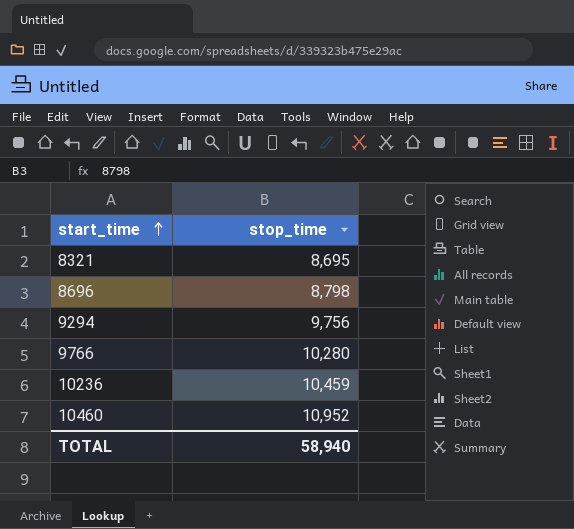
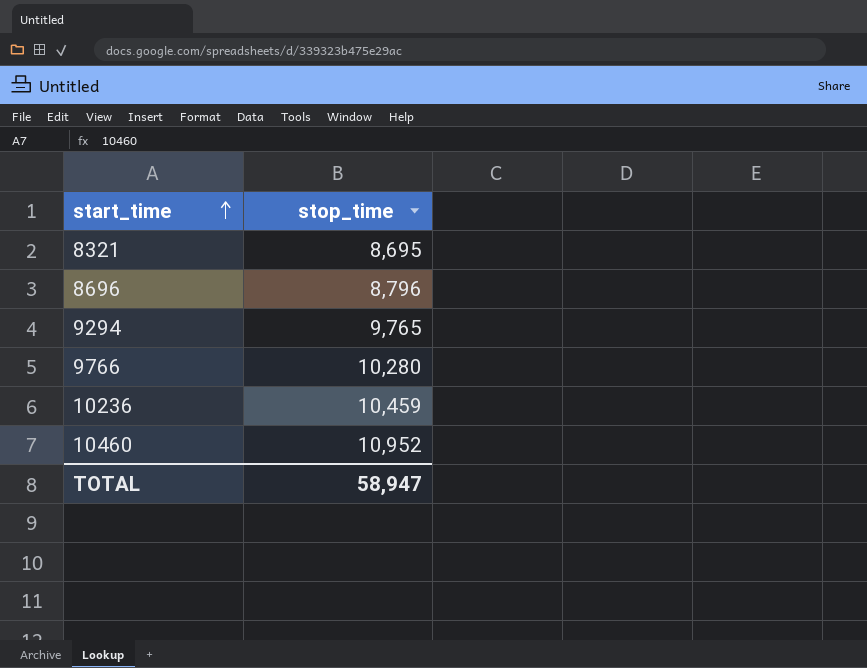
8696 | stop_time: 8,798 -> 8,796
9294 | stop_time: 9,756 -> 9,765
TOTAL | stop_time: 58,940 -> 58,947

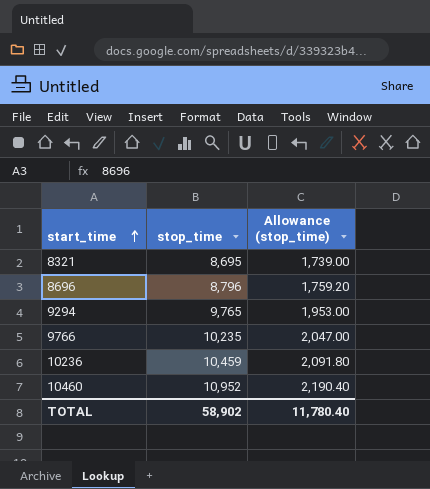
column Allowance (stop_time) | formula: none -> [stop_time] * 0.2
9766 | stop_time: 10,280 -> 10,235
TOTAL | stop_time: 58,947 -> 58,902

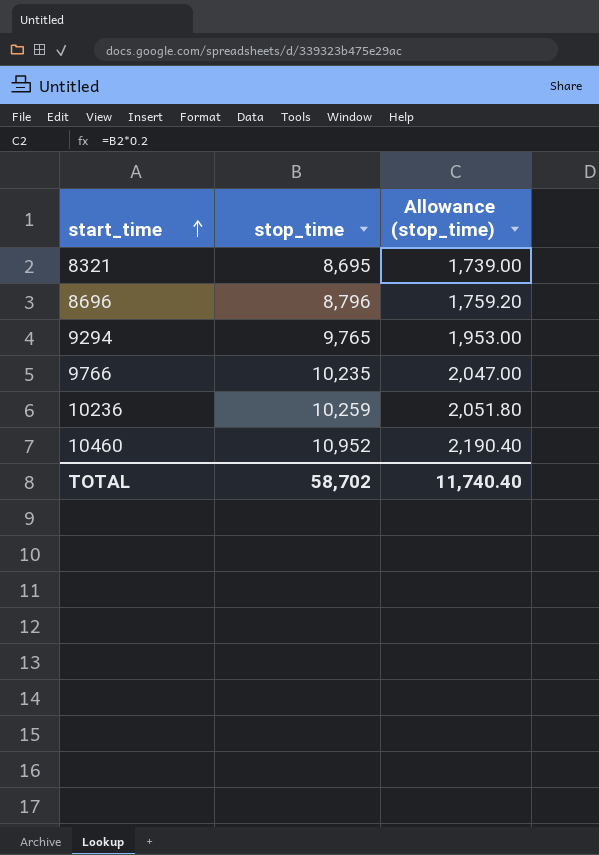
10236 | stop_time: 10,459 -> 10,259
10236 | Allowance (stop_time): 2,091.80 -> 2,051.80
TOTAL | stop_time: 58,902 -> 58,702
TOTAL | Allowance (stop_time): 11,780.40 -> 11,740.40

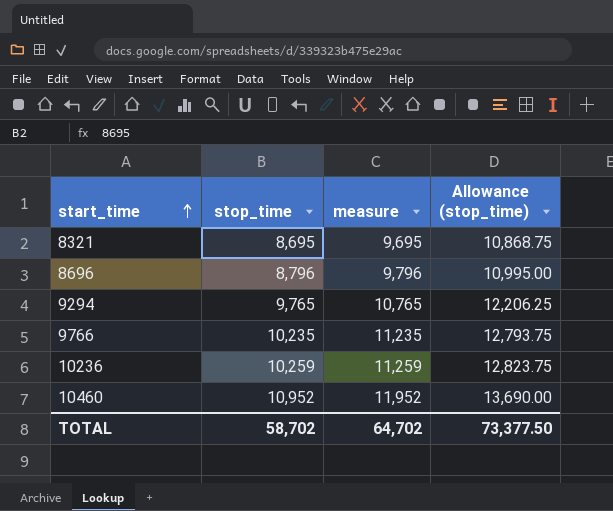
column measure | formula: none -> [stop_time] + 1000
column Allowance (stop_time) | formula: [stop_time] * 0.2 -> [stop_time] * 1.25
TOTAL | Allowance (stop_time): 11,740.40 -> 73,377.50

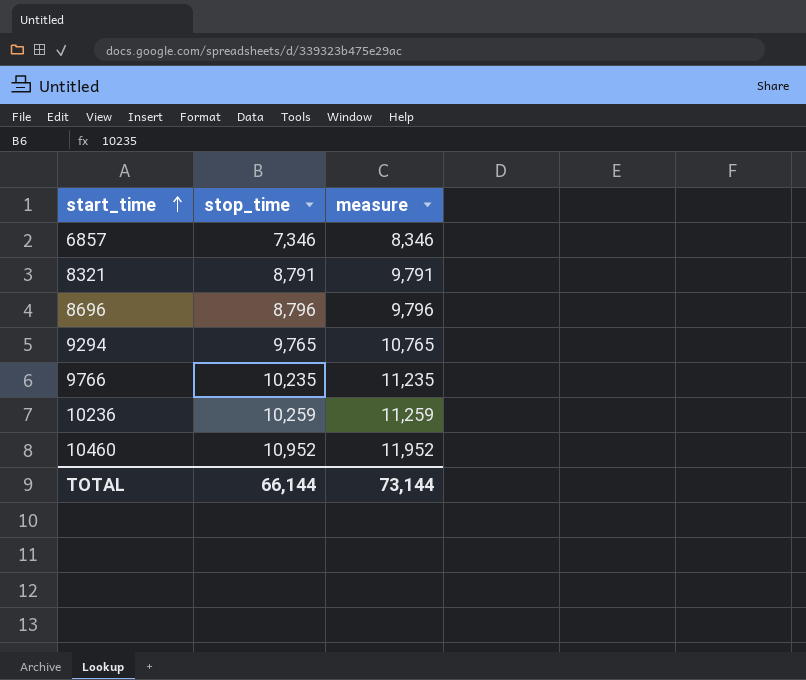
column Allowance (stop_time) | formula: [stop_time] * 1.25 -> none
row 6857: none -> 7,346 | 8,346
8321 | stop_time: 8,695 -> 8,791
8321 | measure: 9,695 -> 9,791
TOTAL | stop_time: 58,702 -> 66,144
TOTAL | measure: 64,702 -> 73,144

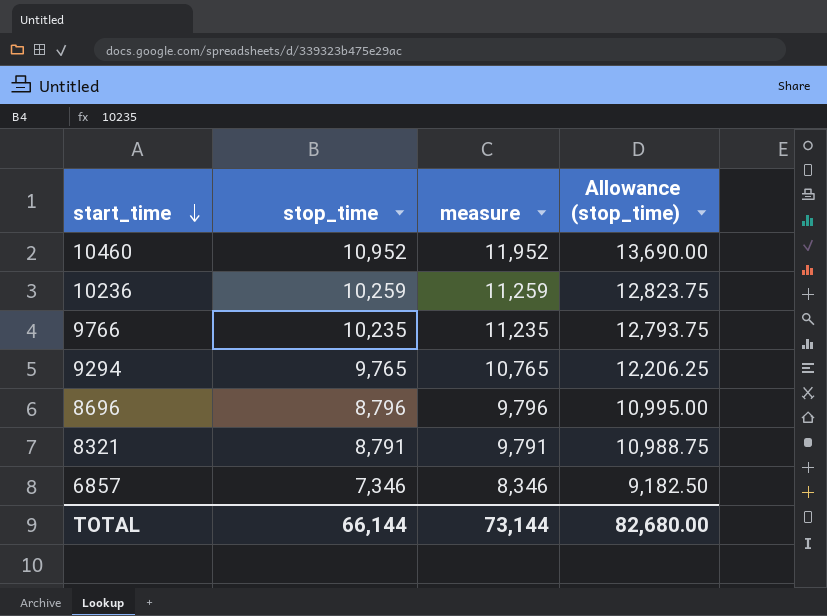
row order: start_time ascending -> start_time descending
column Allowance (stop_time) | formula: none -> [stop_time] * 1.25

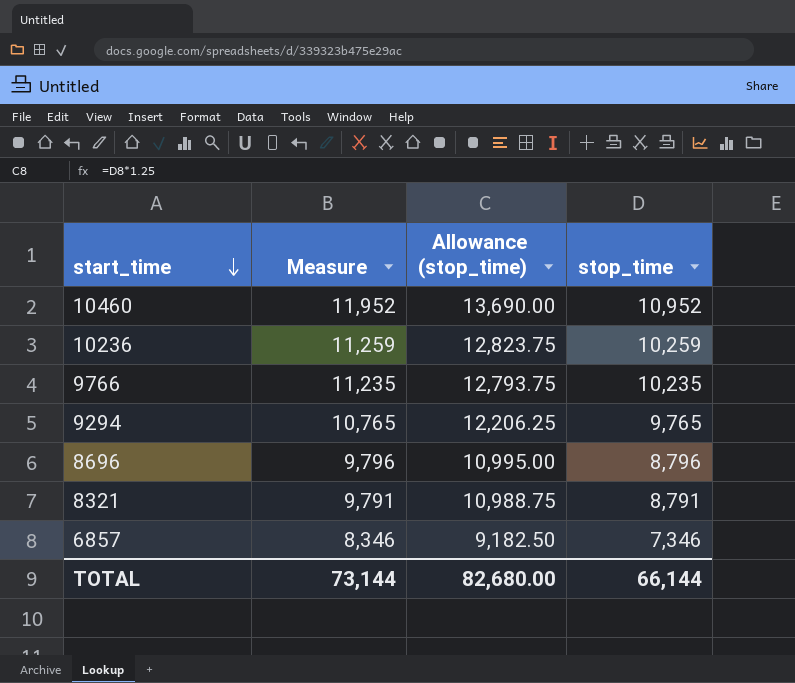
column name: measure -> Measure
column stop_time | position: 2 -> 4

